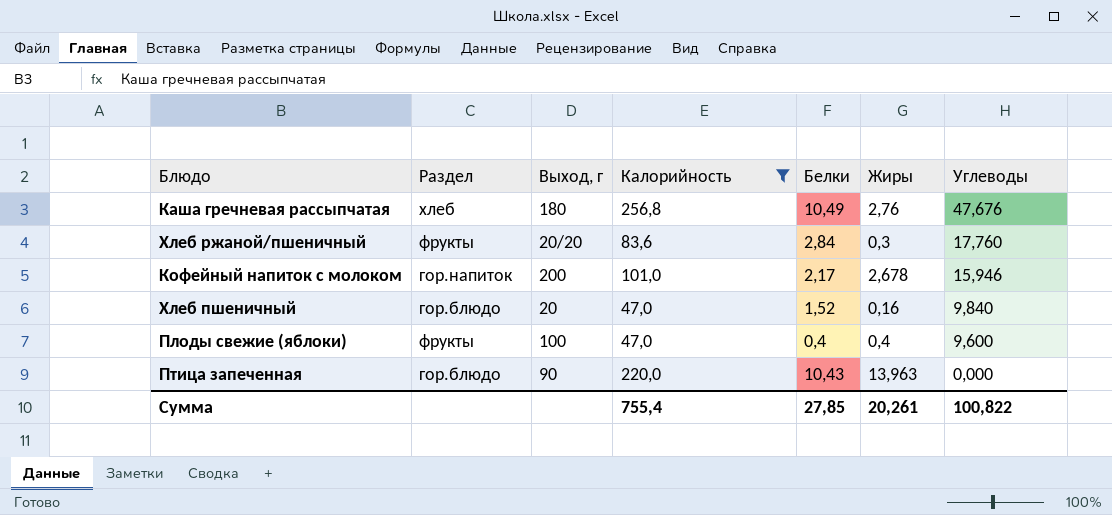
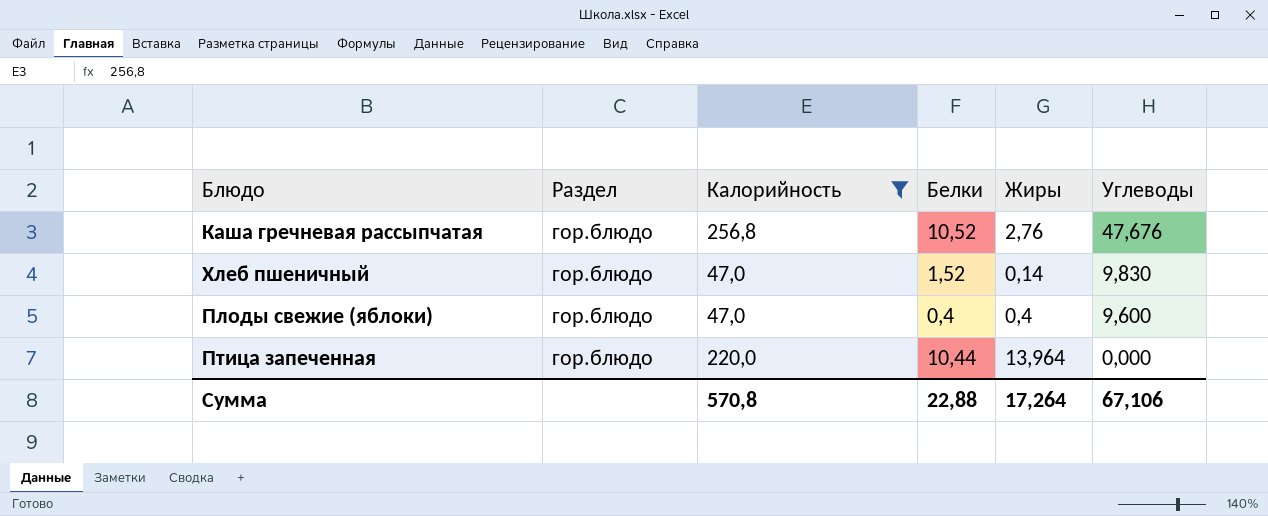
column Выход, г | position: 3 -> none
row Хлеб ржаной/пшеничный: фрукты | 20/20 | 83,6 | 2,84 | 0,3 | 17,760 -> none
row Кофейный напиток с молоком: гор.напиток | 200 | 101,0 | 2,17 | 2,678 | 15,946 -> none
Каша гречневая рассыпчатая | Раздел: хлеб -> гор.блюдо
Каша гречневая рассыпчатая | Белки: 10,49 -> 10,52
Хлеб пшеничный | Жиры: 0,16 -> 0,14
Хлеб пшеничный | Углеводы: 9,840 -> 9,830
Плоды свежие (яблоки) | Раздел: фрукты -> гор.блюдо
Птица запеченная | Белки: 10,43 -> 10,44
Птица запеченная | Жиры: 13,963 -> 13,964
Сумма | Калорийность: 755,4 -> 570,8
Сумма | Белки: 27,85 -> 22,88
Сумма | Жиры: 20,261 -> 17,264
Сумма | Углеводы: 100,822 -> 67,106

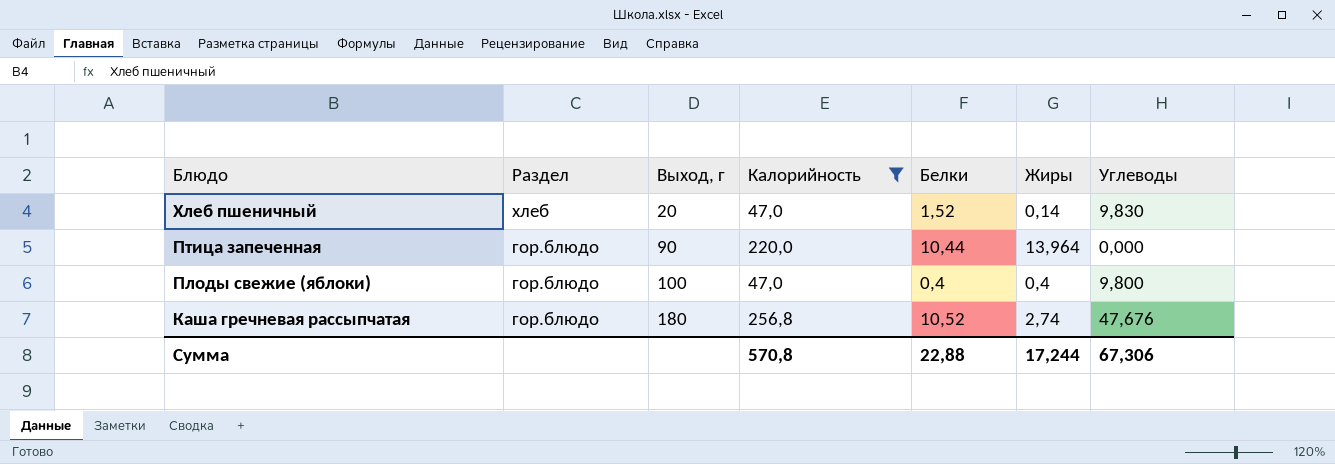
row order: Углеводы descending -> Блюдо descending
column Выход, г | position: none -> 3
Хлеб пшеничный | Раздел: гор.блюдо -> хлеб
Плоды свежие (яблоки) | Углеводы: 9,600 -> 9,800
Каша гречневая рассыпчатая | Жиры: 2,76 -> 2,74
Сумма | Жиры: 17,264 -> 17,244
Сумма | Углеводы: 67,106 -> 67,306

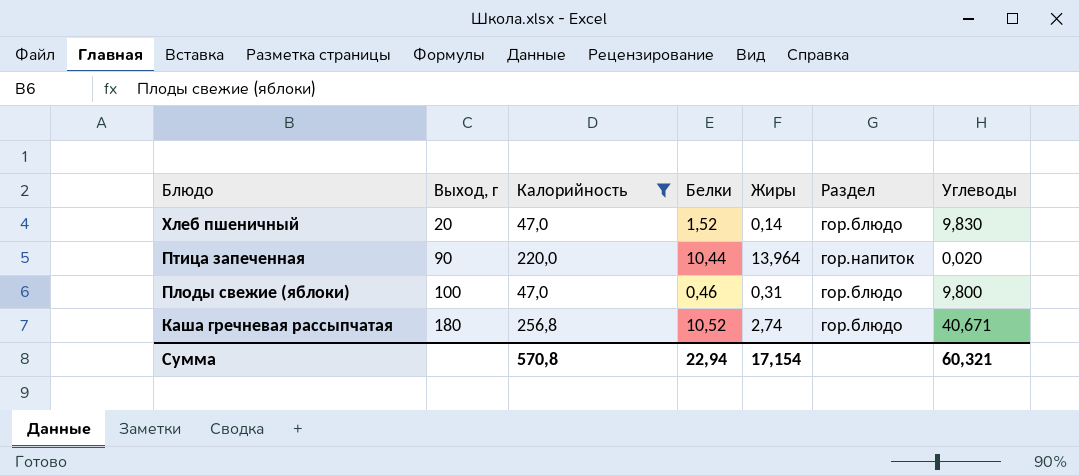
column Раздел | position: 2 -> 6
Хлеб пшеничный | Раздел: хлеб -> гор.блюдо
Птица запеченная | Раздел: гор.блюдо -> гор.напиток
Птица запеченная | Углеводы: 0,000 -> 0,020
Плоды свежие (яблоки) | Белки: 0,4 -> 0,46
Плоды свежие (яблоки) | Жиры: 0,4 -> 0,31
Каша гречневая рассыпчатая | Углеводы: 47,676 -> 40,671
Сумма | Белки: 22,88 -> 22,94
Сумма | Жиры: 17,244 -> 17,154
Сумма | Углеводы: 67,306 -> 60,321

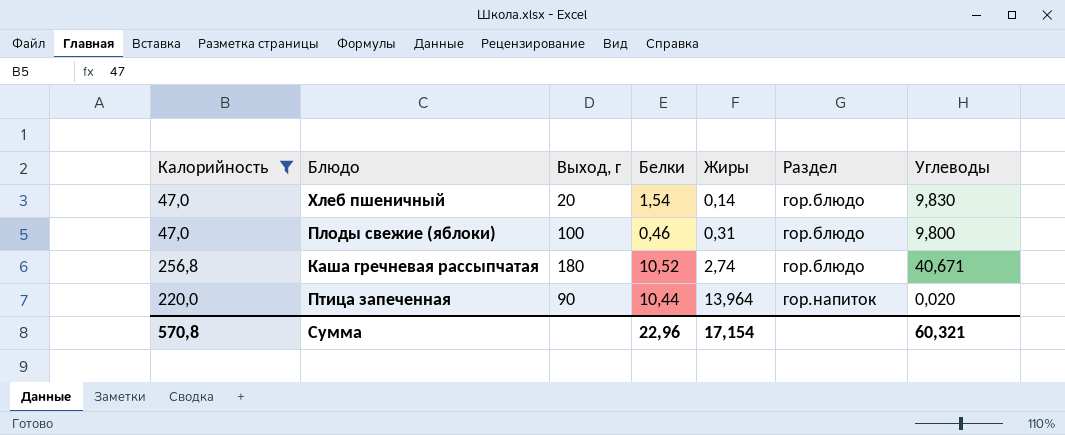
row order: Блюдо descending -> Жиры ascending
column Калорийность | position: 3 -> 1
Хлеб пшеничный | Белки: 1,52 -> 1,54
Сумма | Белки: 22,94 -> 22,96

